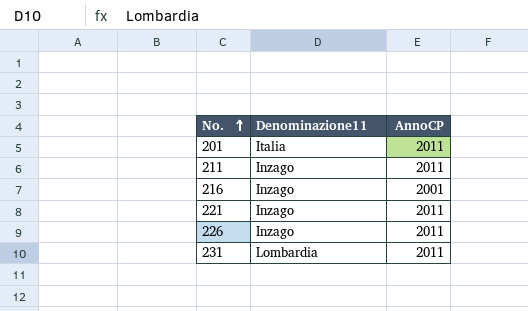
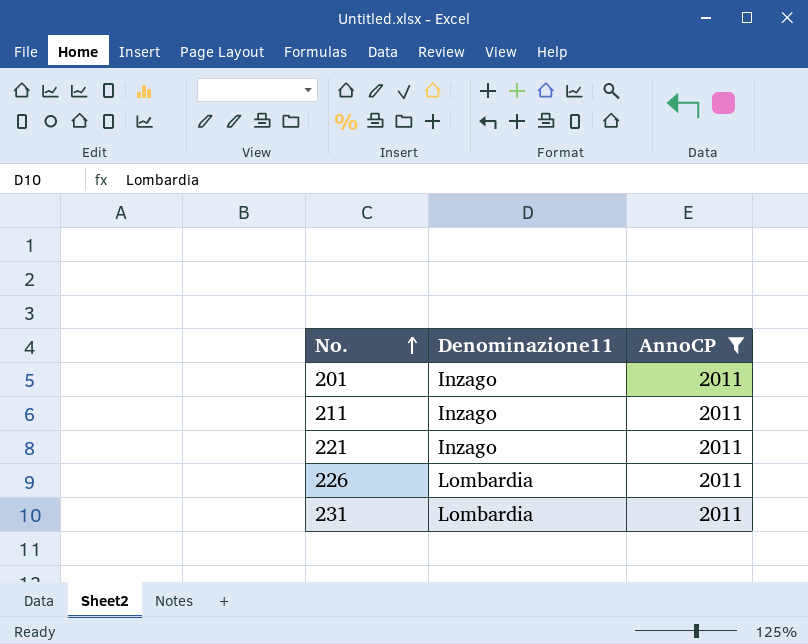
filter: none -> AnnoCP = 2011
201 | Denominazione11: Italia -> Inzago
226 | Denominazione11: Inzago -> Lombardia

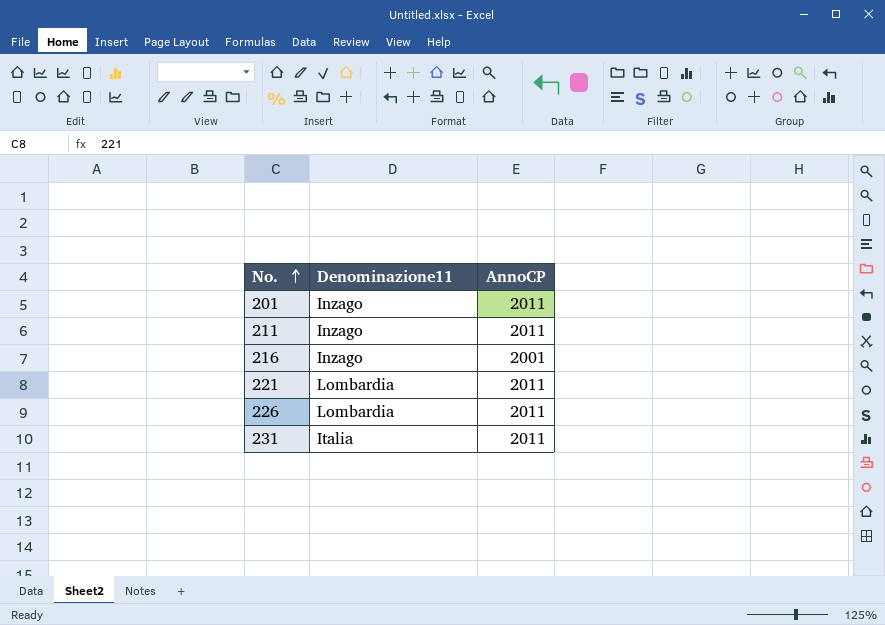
filter: AnnoCP = 2011 -> none
221 | Denominazione11: Inzago -> Lombardia
231 | Denominazione11: Lombardia -> Italia

